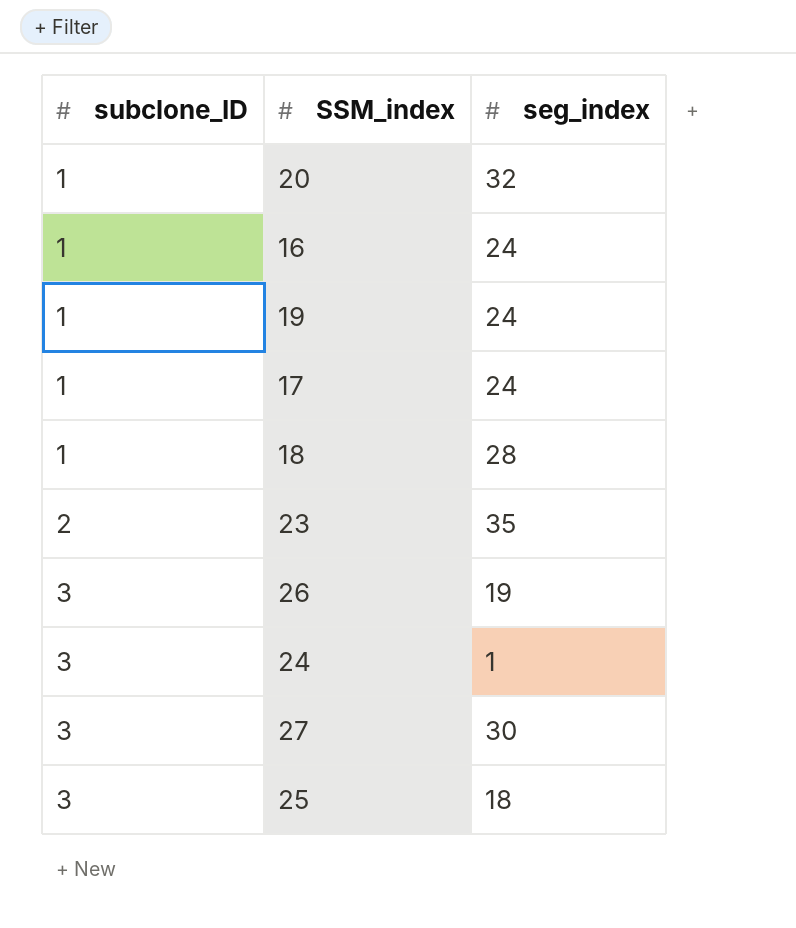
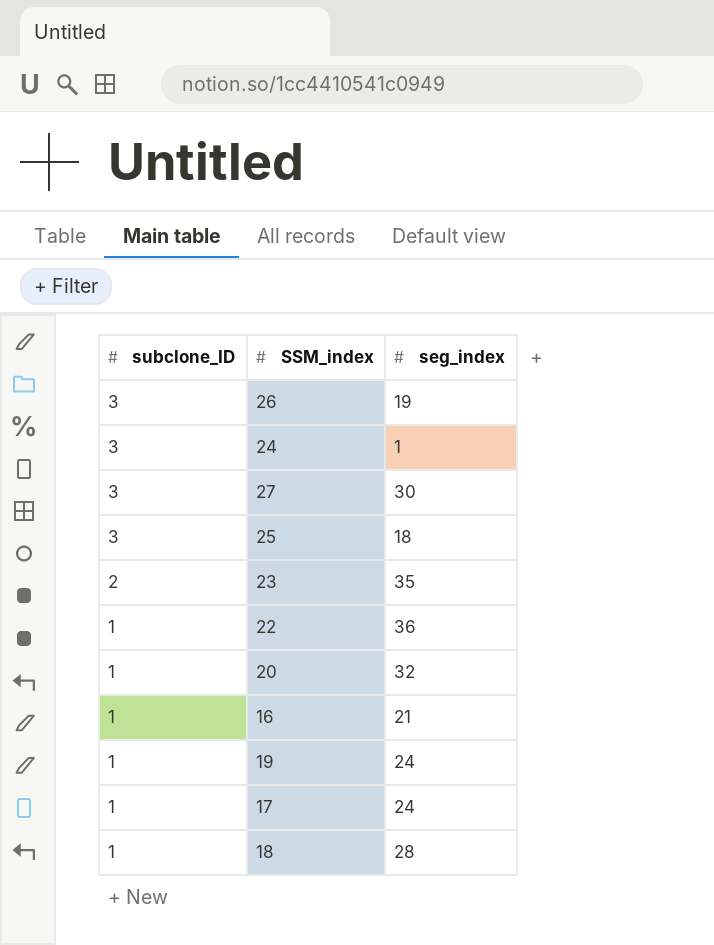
row order: subclone_ID ascending -> subclone_ID descending
row 22: none -> 1 | 36
16 | seg_index: 24 -> 21

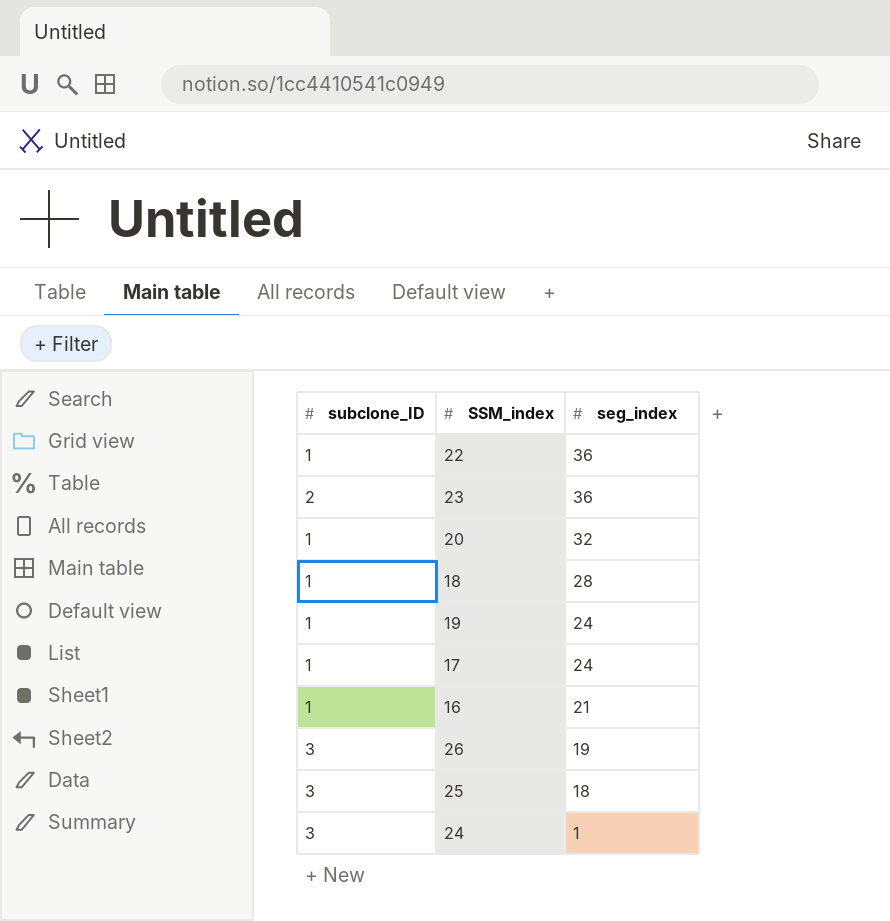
row order: subclone_ID descending -> seg_index descending
row 27: 3 | 30 -> none
23 | seg_index: 35 -> 36

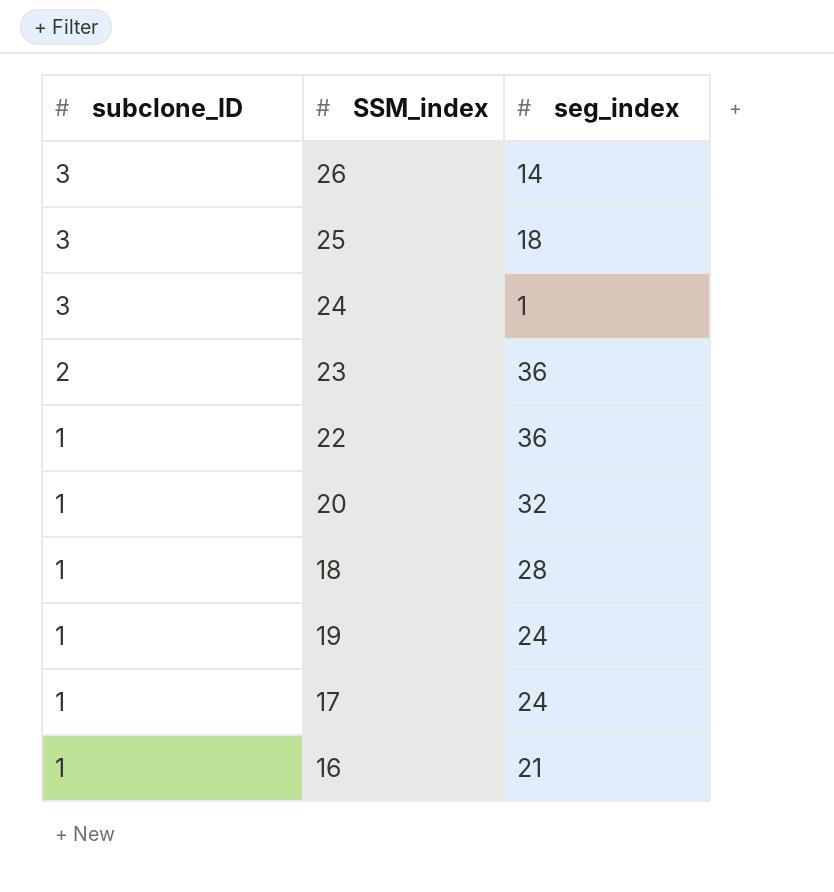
row order: seg_index descending -> subclone_ID descending
26 | seg_index: 19 -> 14

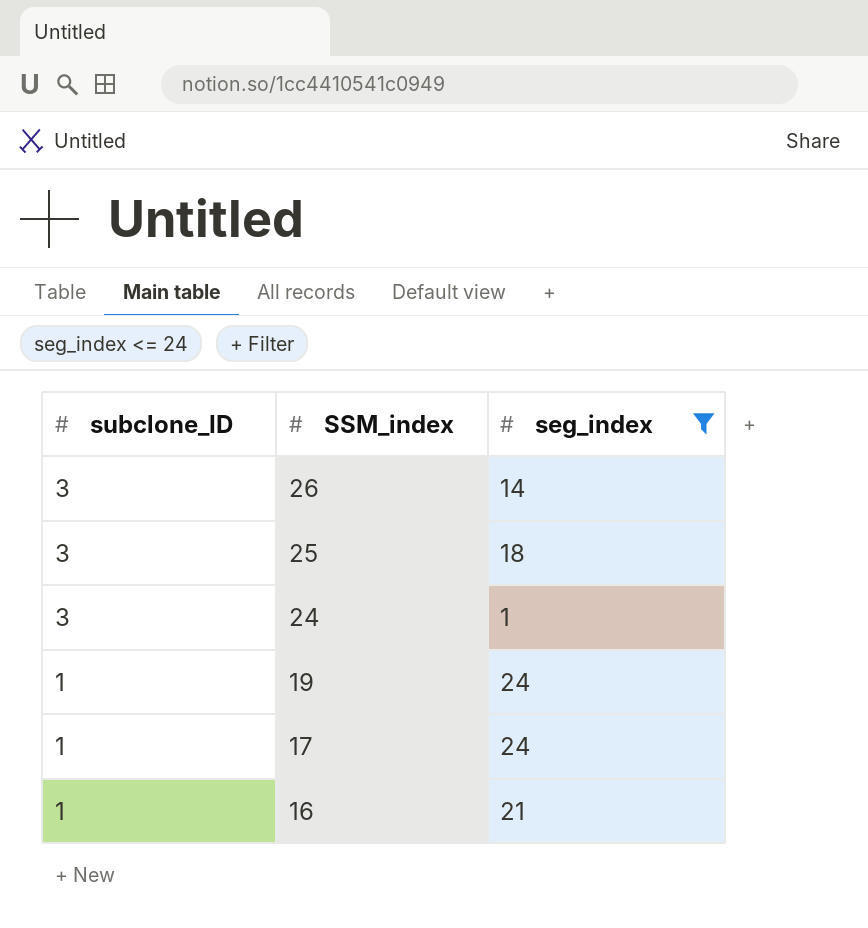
filter: none -> seg_index <= 24

